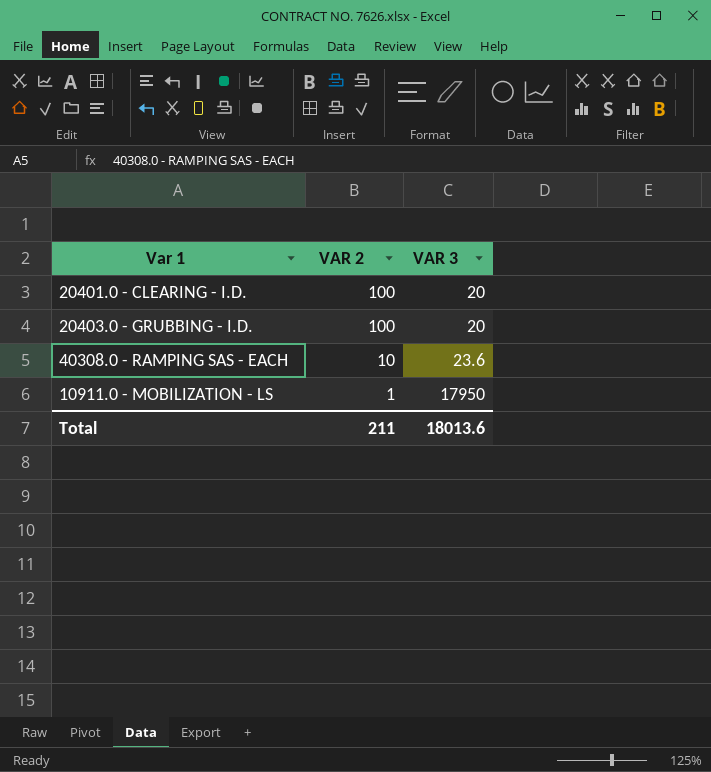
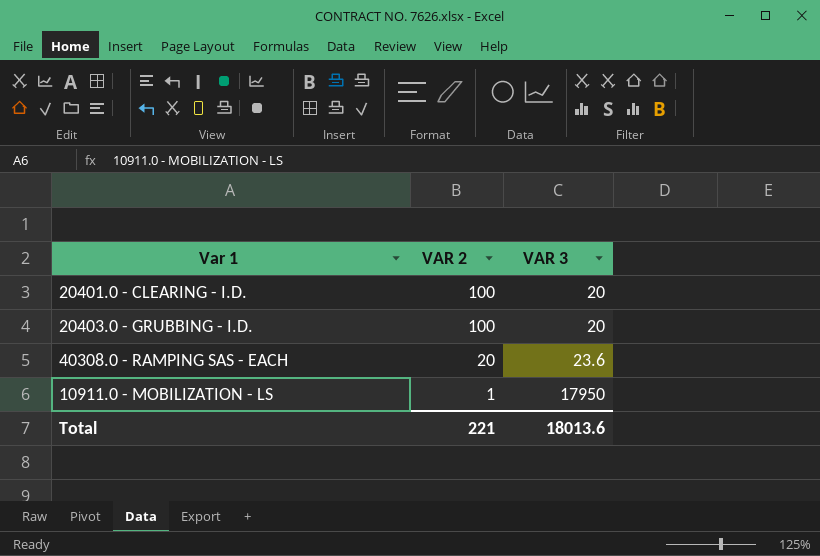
40308.0 - RAMPING SAS - EACH | VAR 2: 10 -> 20
Total | VAR 2: 211 -> 221

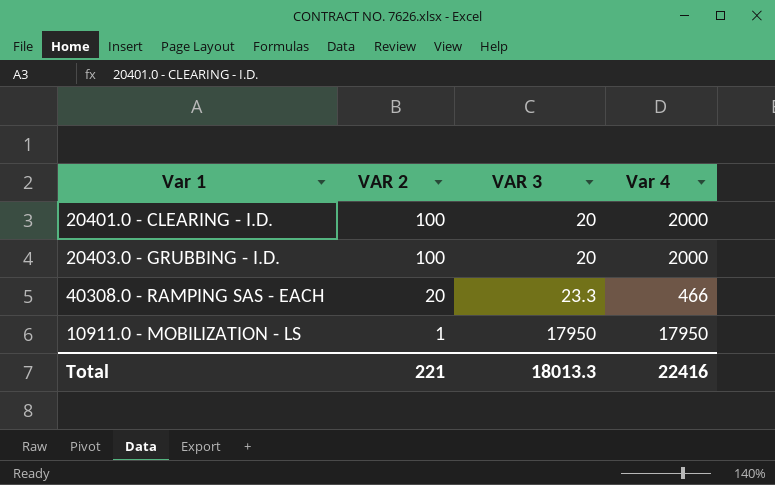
column Var 4 | formula: none -> [VAR 2] * [VAR 3]
40308.0 - RAMPING SAS - EACH | VAR 3: 23.6 -> 23.3
Total | VAR 3: 18013.6 -> 18013.3

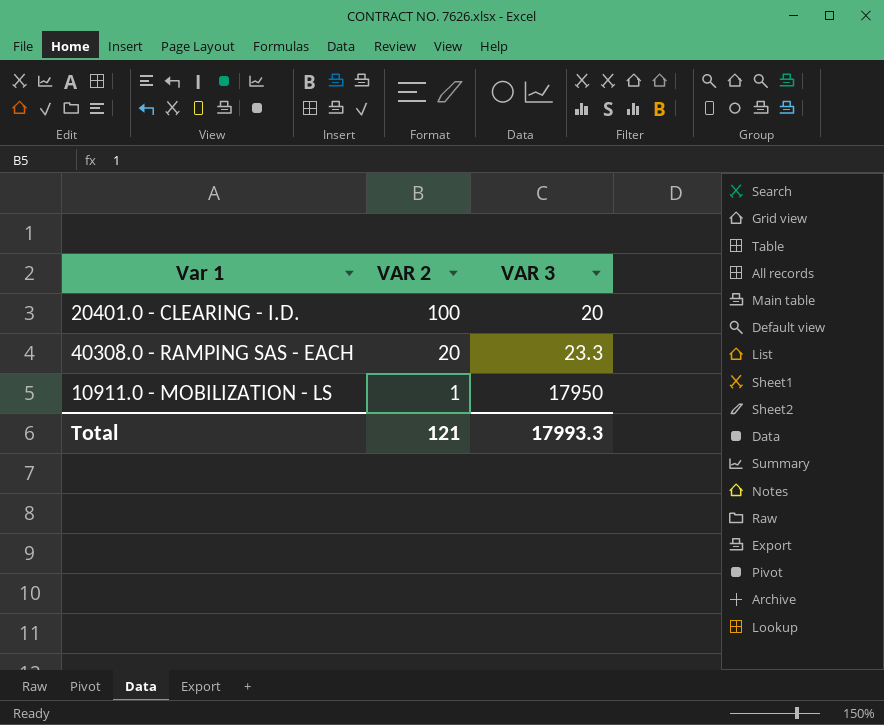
column Var 4 | formula: [VAR 2] * [VAR 3] -> none
row 20403.0 - GRUBBING - I.D.: 100 | 20 | 2000 -> none
Total | VAR 2: 221 -> 121
Total | VAR 3: 18013.3 -> 17993.3

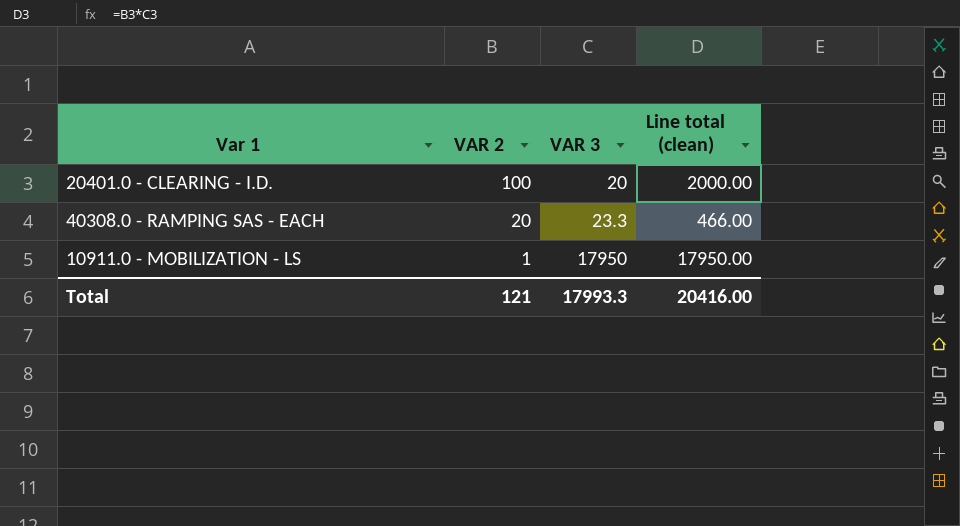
column Line total (clean) | formula: none -> [VAR 2] * [VAR 3]

